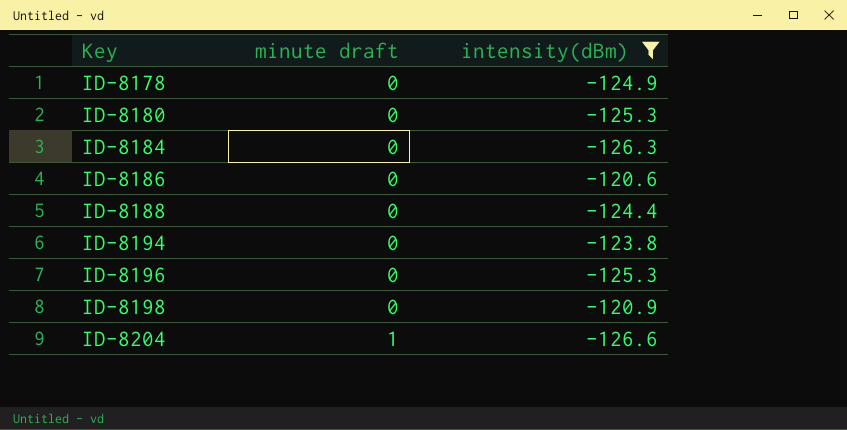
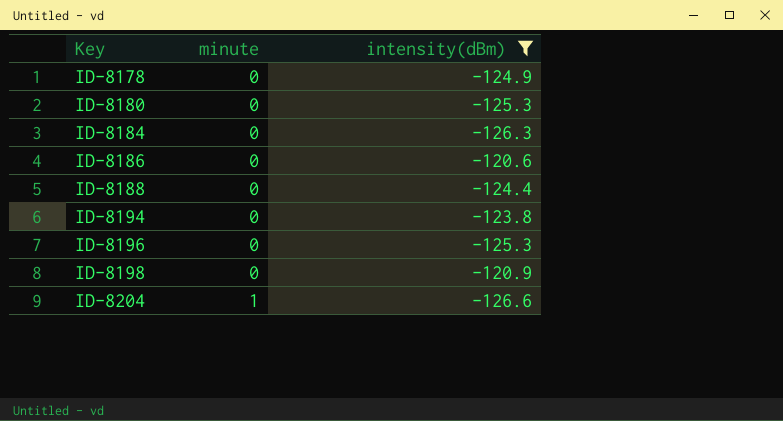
column name: minute draft -> minute

